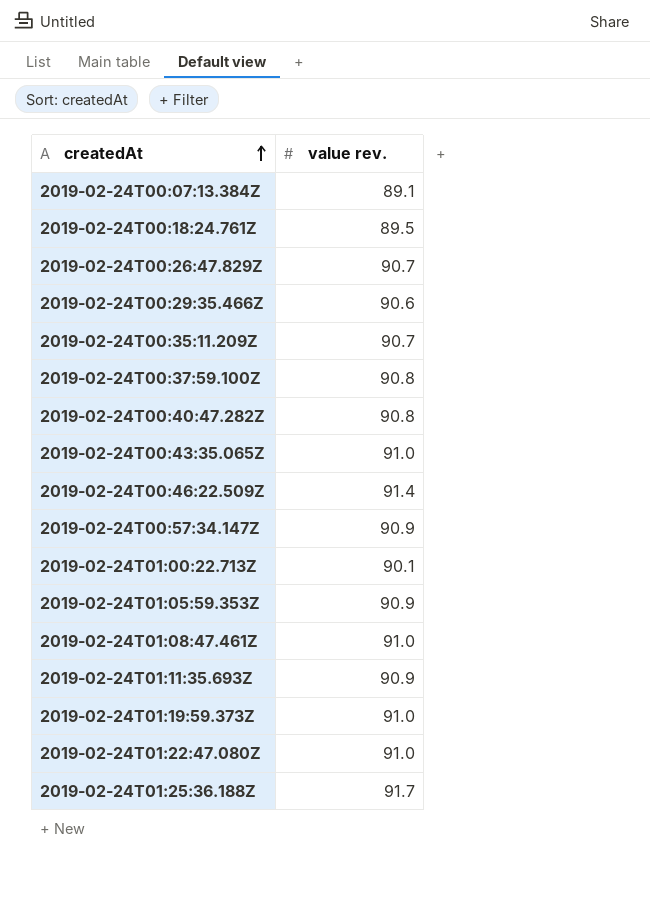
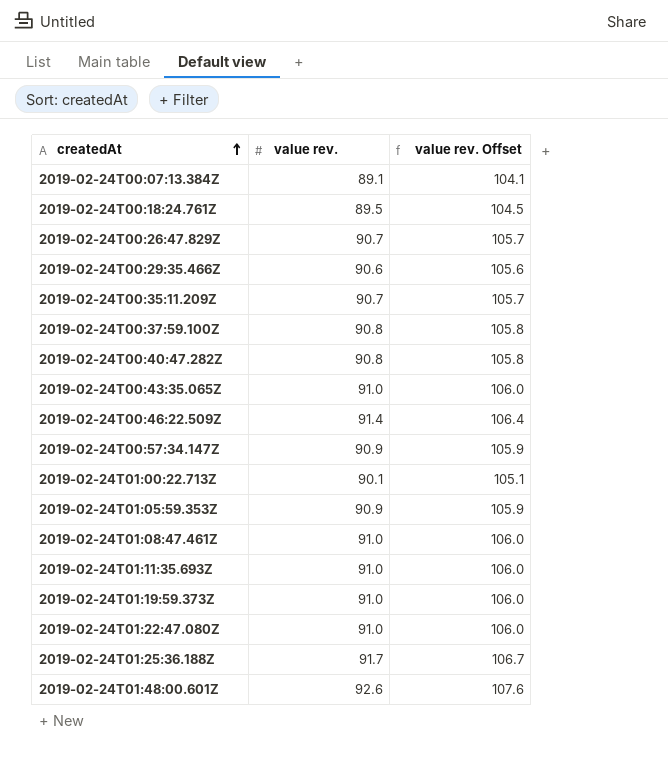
column value rev. Offset | formula: none -> [value rev.] + 15
2019-02-24T01:11:35.693Z | value rev.: 90.9 -> 91.0
row 2019-02-24T01:48:00.601Z: none -> 92.6 | 107.6

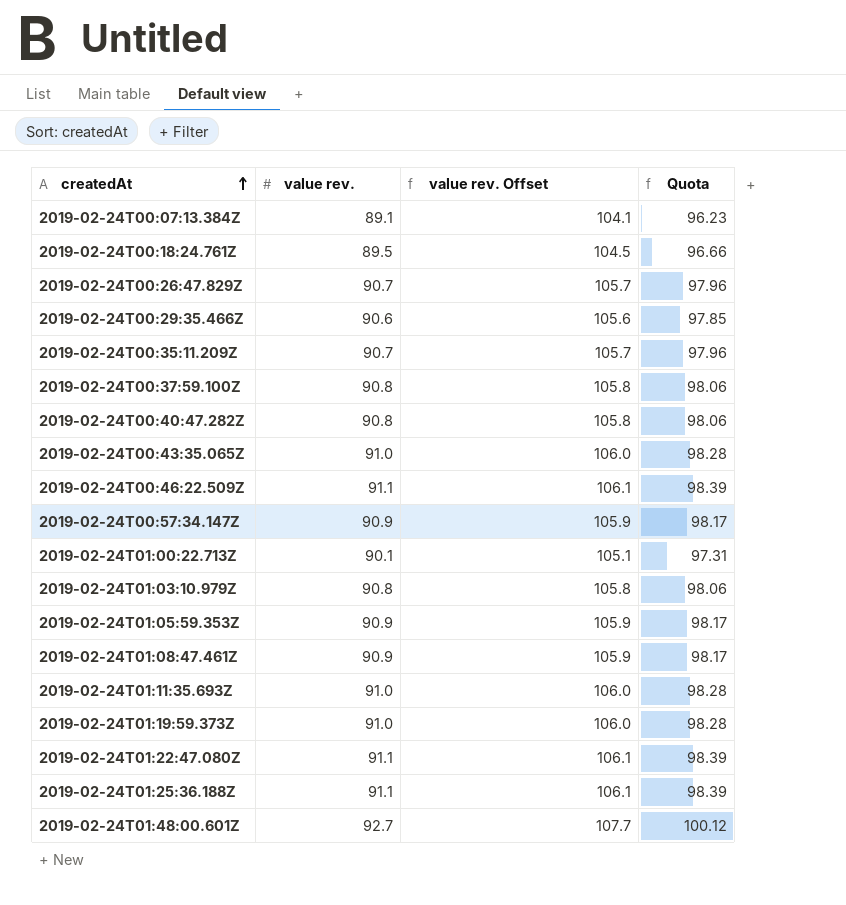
column Quota | formula: none -> [value rev.] * 1.08
2019-02-24T00:46:22.509Z | value rev.: 91.4 -> 91.1
2019-02-24T00:46:22.509Z | value rev. Offset: 106.4 -> 106.1
row 2019-02-24T01:03:10.979Z: none -> 90.8 | 105.8 | 98.06
2019-02-24T01:08:47.461Z | value rev.: 91.0 -> 90.9
2019-02-24T01:08:47.461Z | value rev. Offset: 106.0 -> 105.9
2019-02-24T01:22:47.080Z | value rev.: 91.0 -> 91.1
2019-02-24T01:22:47.080Z | value rev. Offset: 106.0 -> 106.1
2019-02-24T01:25:36.188Z | value rev.: 91.7 -> 91.1
2019-02-24T01:25:36.188Z | value rev. Offset: 106.7 -> 106.1
2019-02-24T01:48:00.601Z | value rev.: 92.6 -> 92.7
2019-02-24T01:48:00.601Z | value rev. Offset: 107.6 -> 107.7

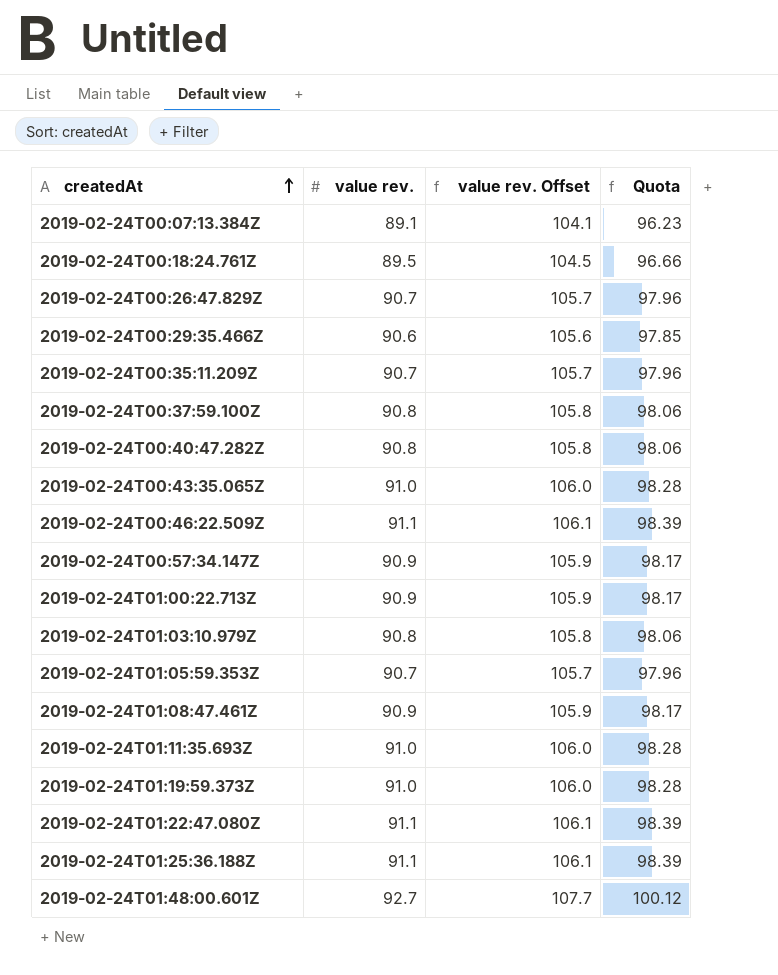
2019-02-24T01:00:22.713Z | value rev.: 90.1 -> 90.9
2019-02-24T01:00:22.713Z | value rev. Offset: 105.1 -> 105.9
2019-02-24T01:00:22.713Z | Quota: 97.31 -> 98.17
2019-02-24T01:05:59.353Z | value rev.: 90.9 -> 90.7
2019-02-24T01:05:59.353Z | value rev. Offset: 105.9 -> 105.7
2019-02-24T01:05:59.353Z | Quota: 98.17 -> 97.96

